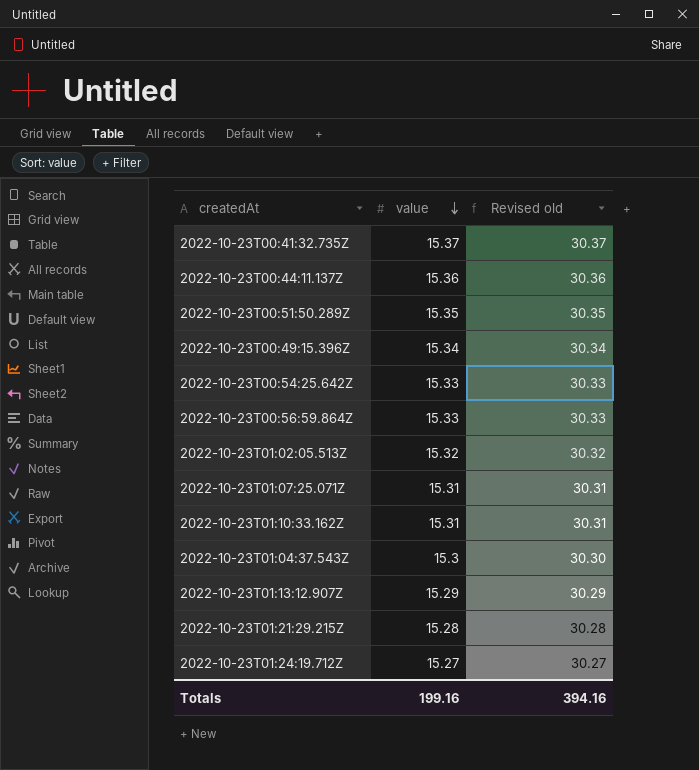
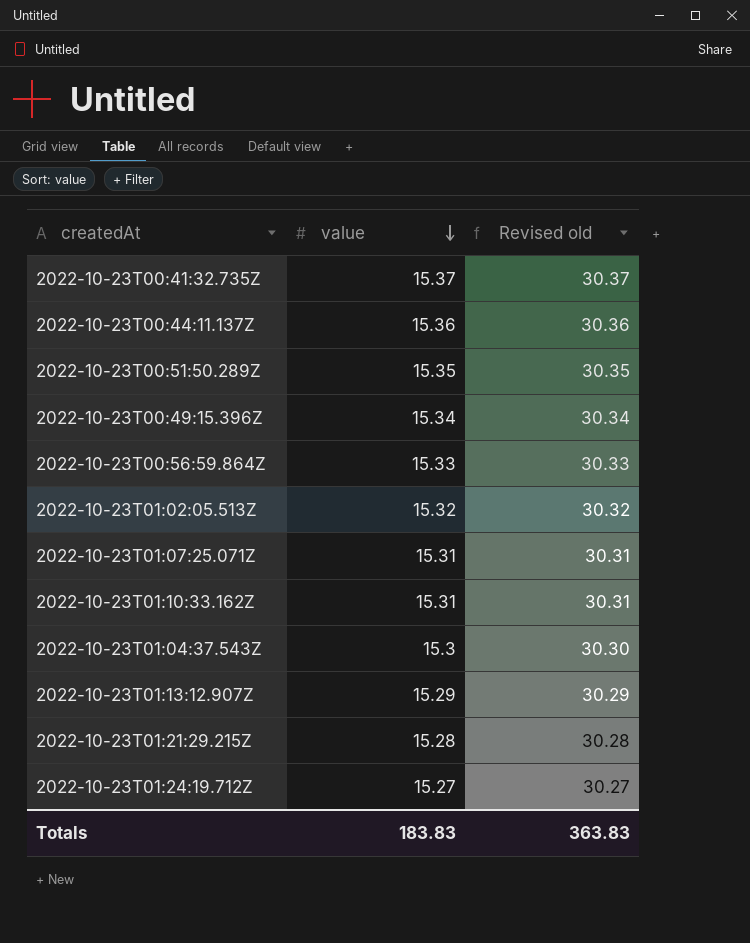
row 2022-10-23T00:54:25.642Z: 15.33 | 30.33 -> none
Totals | value: 199.16 -> 183.83
Totals | Revised old: 394.16 -> 363.83

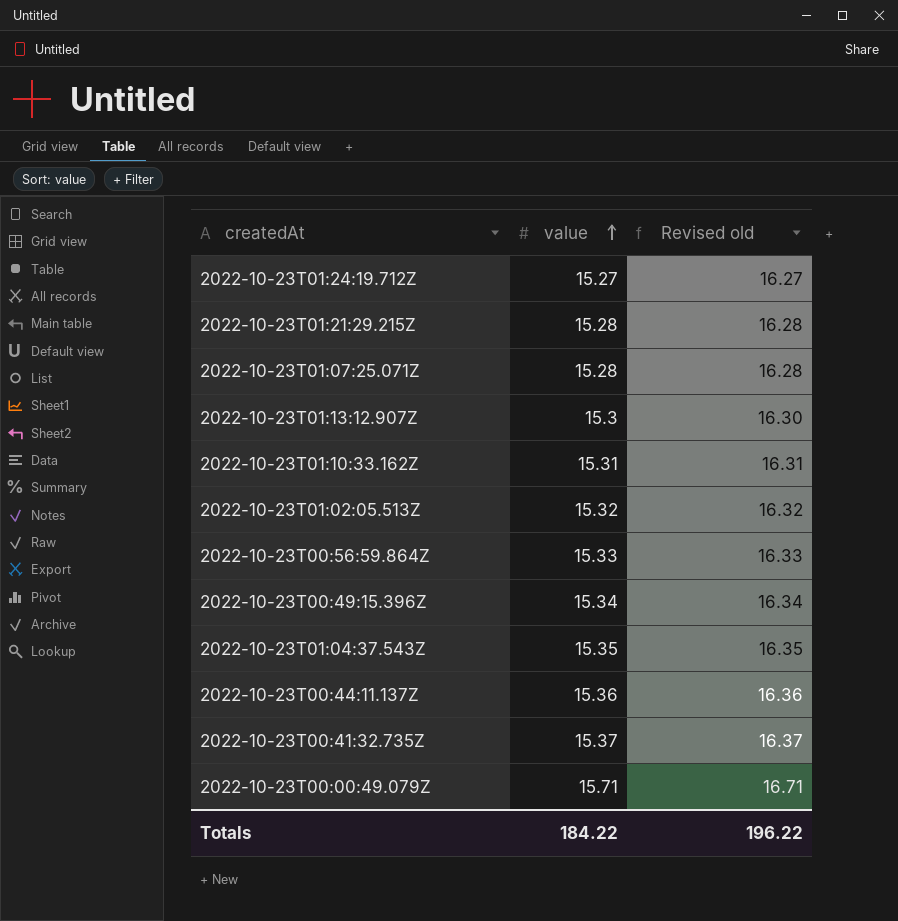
row order: value descending -> value ascending
column Revised old | formula: [value] + 15 -> [value] + 1
row 2022-10-23T00:51:50.289Z: 15.35 | 30.35 -> none
2022-10-23T01:07:25.071Z | value: 15.31 -> 15.28
2022-10-23T01:13:12.907Z | value: 15.29 -> 15.3
2022-10-23T01:04:37.543Z | value: 15.3 -> 15.35
row 2022-10-23T00:00:49.079Z: none -> 15.71 | 16.71
Totals | value: 183.83 -> 184.22
Totals | Revised old: 363.83 -> 196.22

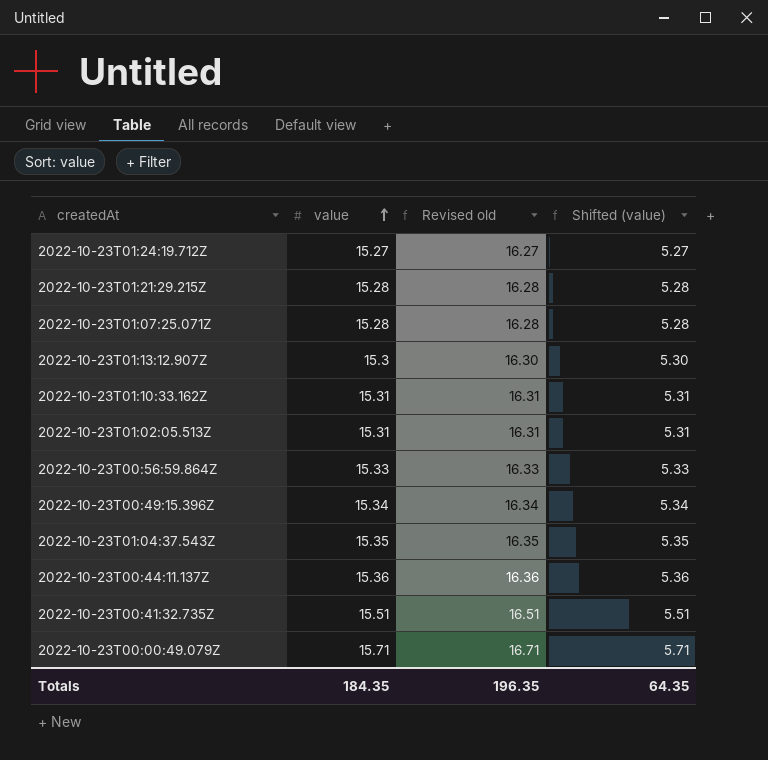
column Shifted (value) | formula: none -> [value] - 10
2022-10-23T01:02:05.513Z | value: 15.32 -> 15.31
2022-10-23T01:02:05.513Z | Revised old: 16.32 -> 16.31
2022-10-23T00:41:32.735Z | value: 15.37 -> 15.51
2022-10-23T00:41:32.735Z | Revised old: 16.37 -> 16.51
Totals | value: 184.22 -> 184.35
Totals | Revised old: 196.22 -> 196.35

